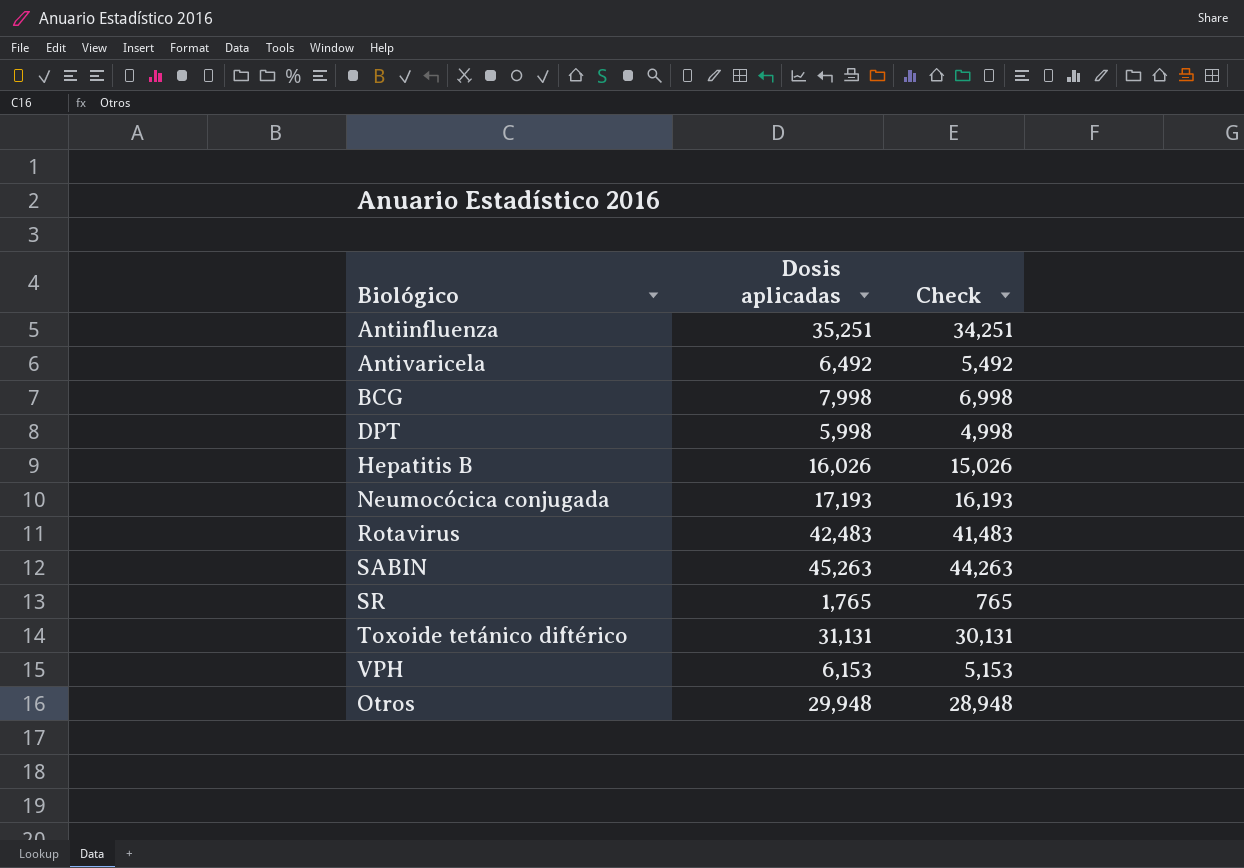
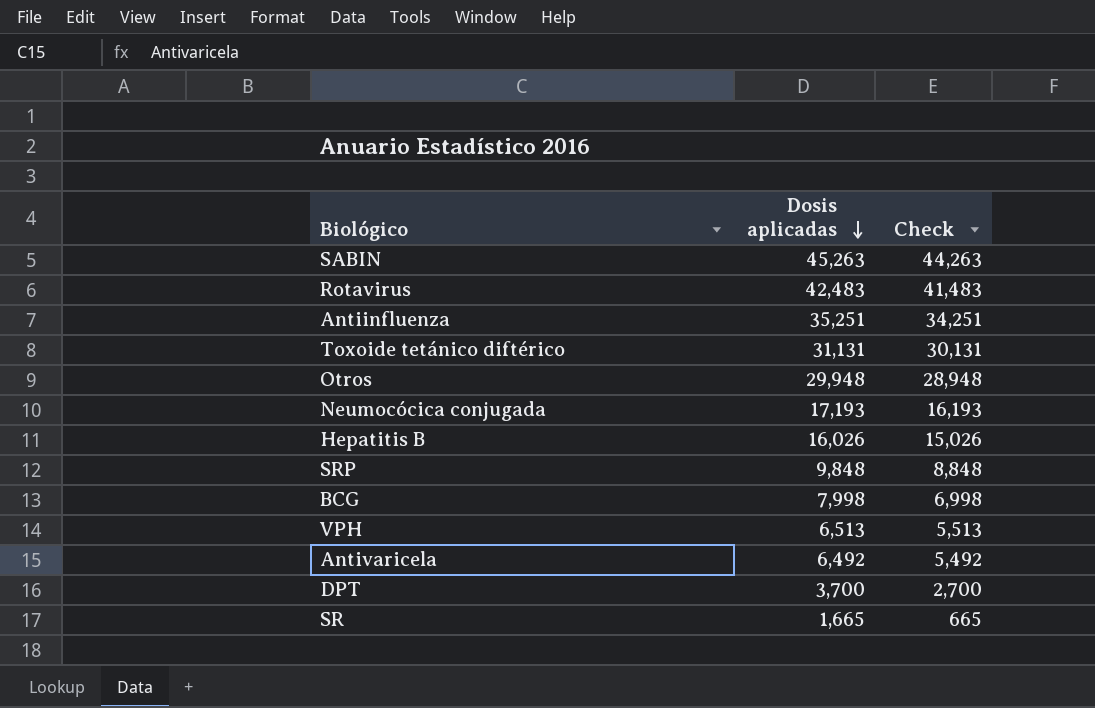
row order: none -> Dosis aplicadas descending
row SRP: none -> 9,848 | 8,848
VPH | Dosis aplicadas: 6,153 -> 6,513
VPH | Check: 5,153 -> 5,513
DPT | Dosis aplicadas: 5,998 -> 3,700
DPT | Check: 4,998 -> 2,700
SR | Dosis aplicadas: 1,765 -> 1,665
SR | Check: 765 -> 665

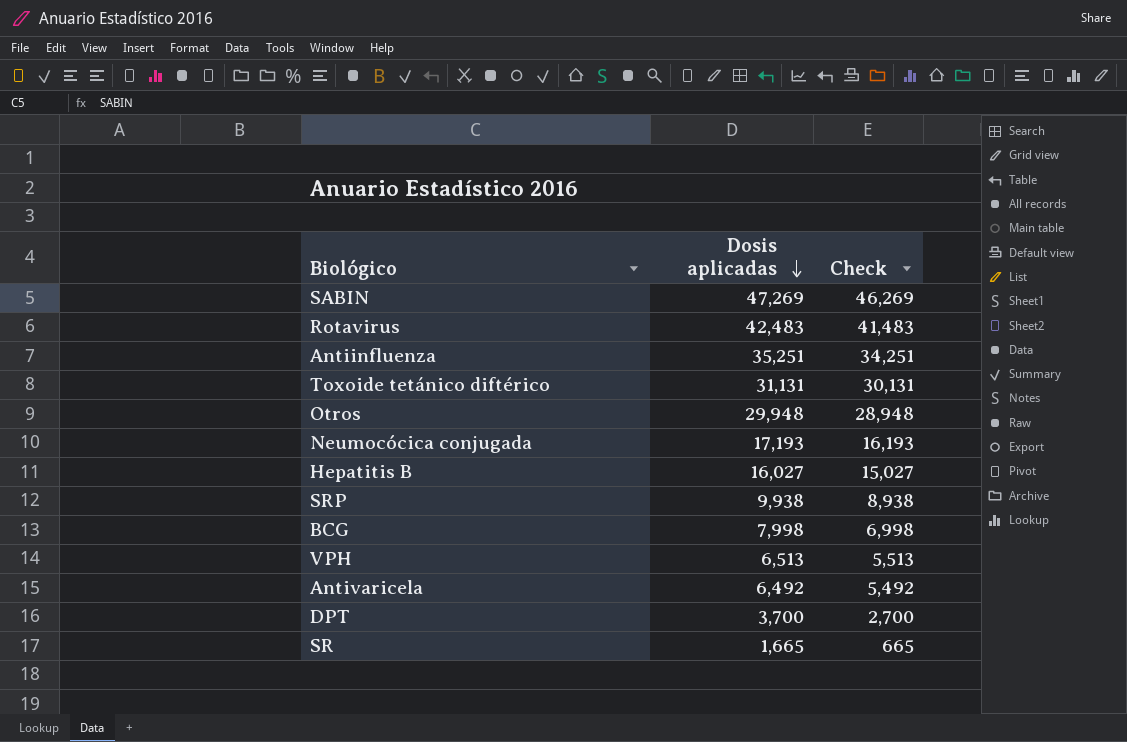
SABIN | Dosis aplicadas: 45,263 -> 47,269
SABIN | Check: 44,263 -> 46,269
Hepatitis B | Dosis aplicadas: 16,026 -> 16,027
Hepatitis B | Check: 15,026 -> 15,027
SRP | Dosis aplicadas: 9,848 -> 9,938
SRP | Check: 8,848 -> 8,938

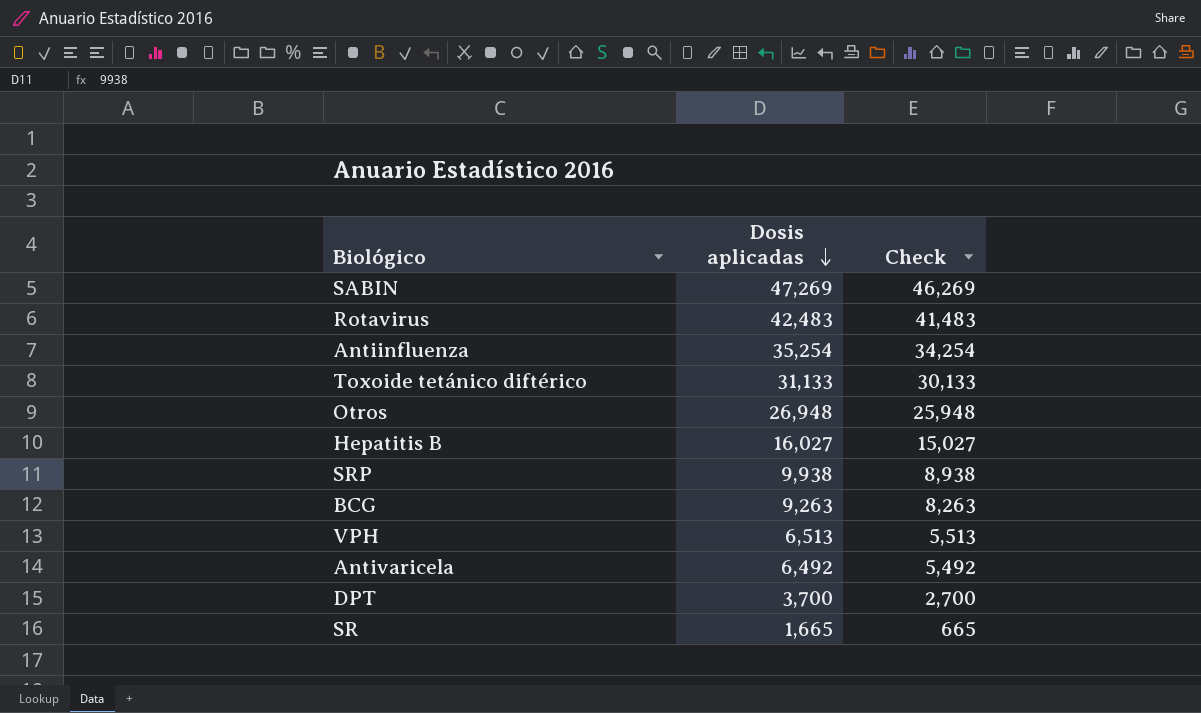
row Neumocócica conjugada: 17,193 | 16,193 -> none
Antiinfluenza | Dosis aplicadas: 35,251 -> 35,254
Antiinfluenza | Check: 34,251 -> 34,254
Toxoide tetánico diftérico | Dosis aplicadas: 31,131 -> 31,133
Toxoide tetánico diftérico | Check: 30,131 -> 30,133
Otros | Dosis aplicadas: 29,948 -> 26,948
Otros | Check: 28,948 -> 25,948
BCG | Dosis aplicadas: 7,998 -> 9,263
BCG | Check: 6,998 -> 8,263

